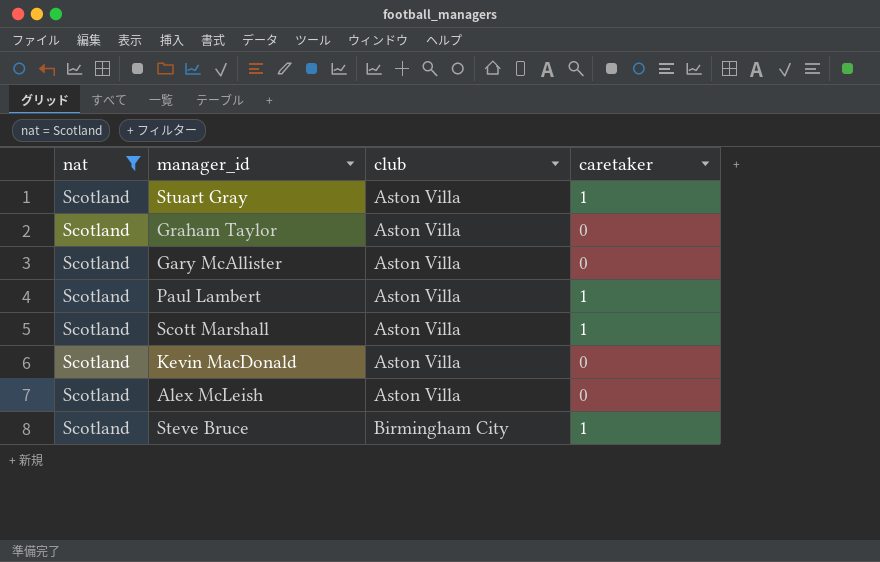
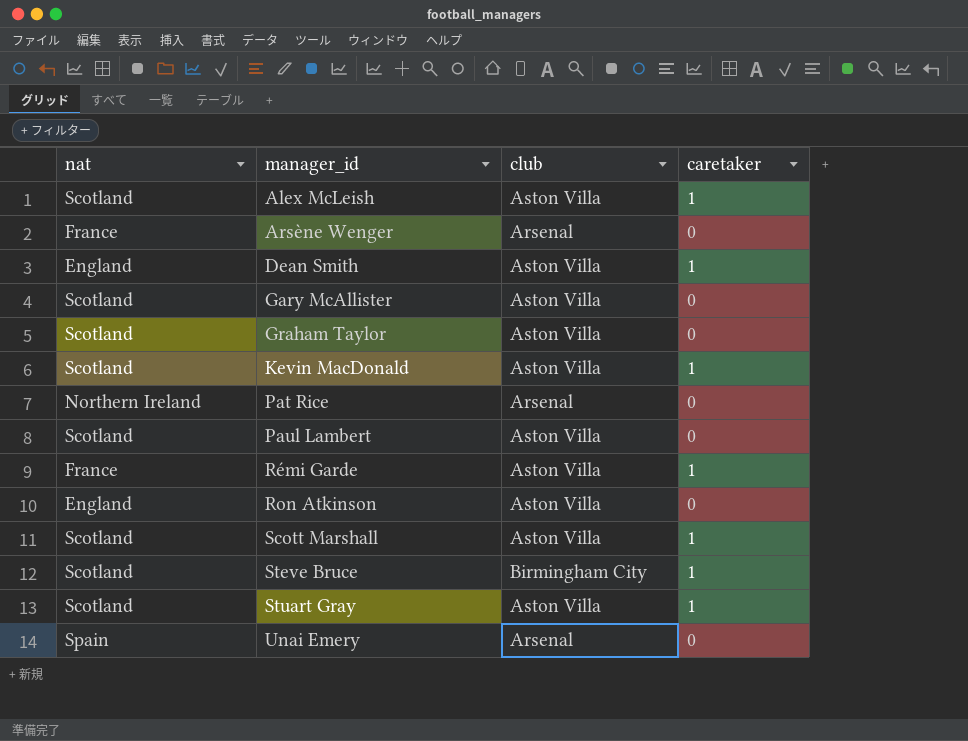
filter: nat = Scotland -> none
row order: club ascending -> manager_id ascending
Alex McLeish | caretaker: 0 -> 1
Kevin MacDonald | caretaker: 0 -> 1
Paul Lambert | caretaker: 1 -> 0

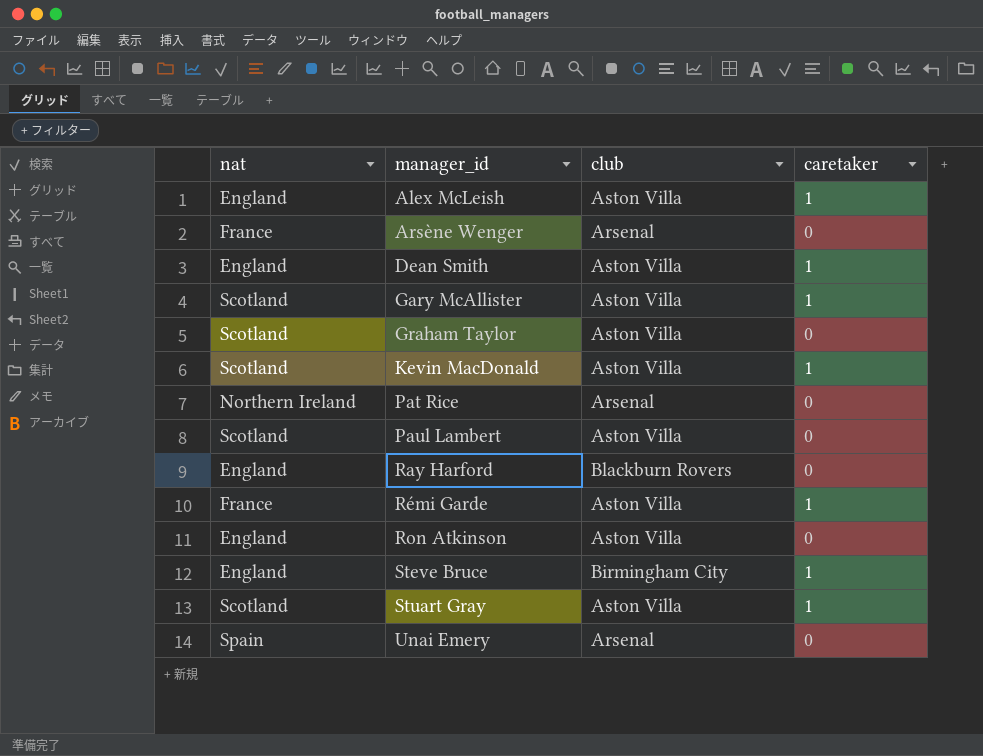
row Scott Marshall: Scotland | Aston Villa | 1 -> none
Alex McLeish | nat: Scotland -> England
Gary McAllister | caretaker: 0 -> 1
row Ray Harford: none -> England | Blackburn Rovers | 0
Steve Bruce | nat: Scotland -> England

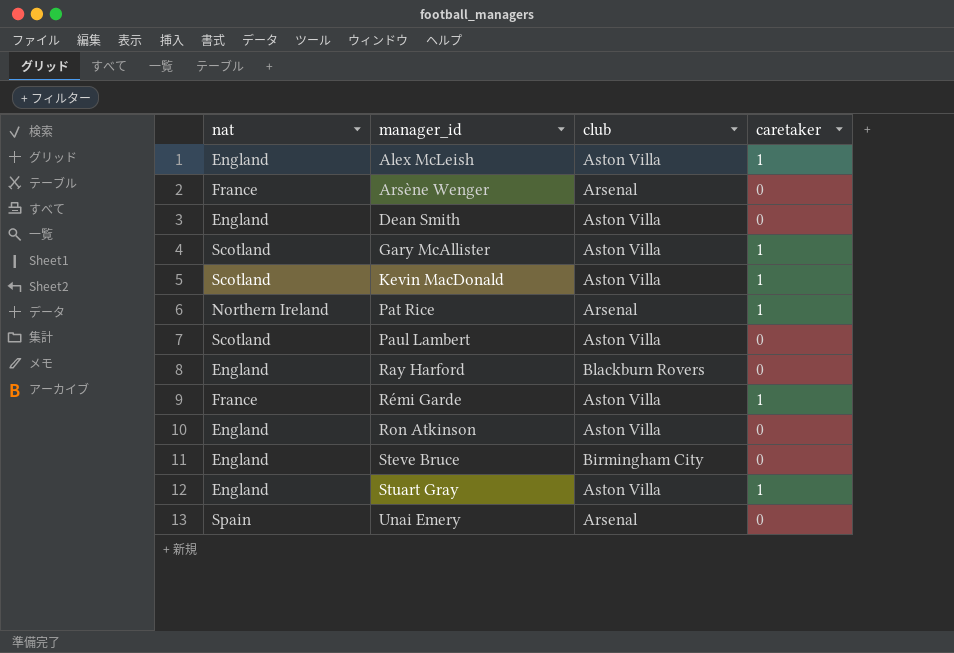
row Graham Taylor: Scotland | Aston Villa | 0 -> none
Dean Smith | caretaker: 1 -> 0
Pat Rice | caretaker: 0 -> 1
Steve Bruce | caretaker: 1 -> 0
Stuart Gray | nat: Scotland -> England

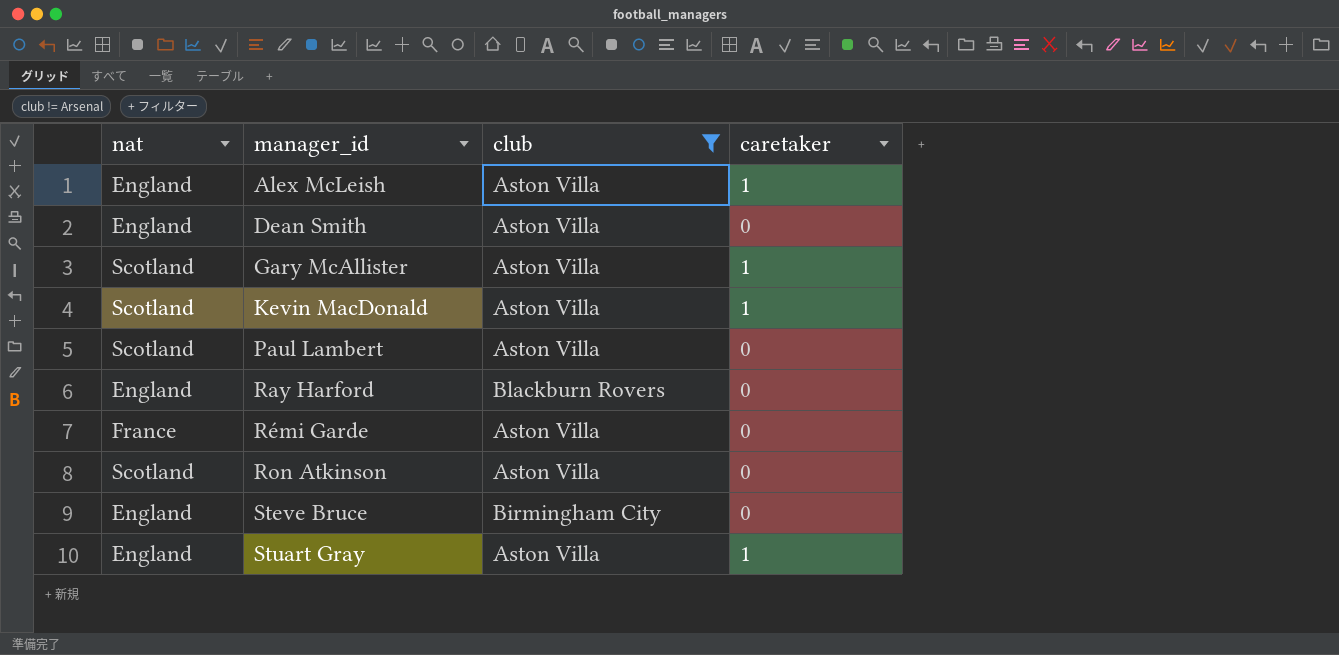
filter: none -> club != Arsenal
Rémi Garde | caretaker: 1 -> 0
Ron Atkinson | nat: England -> Scotland

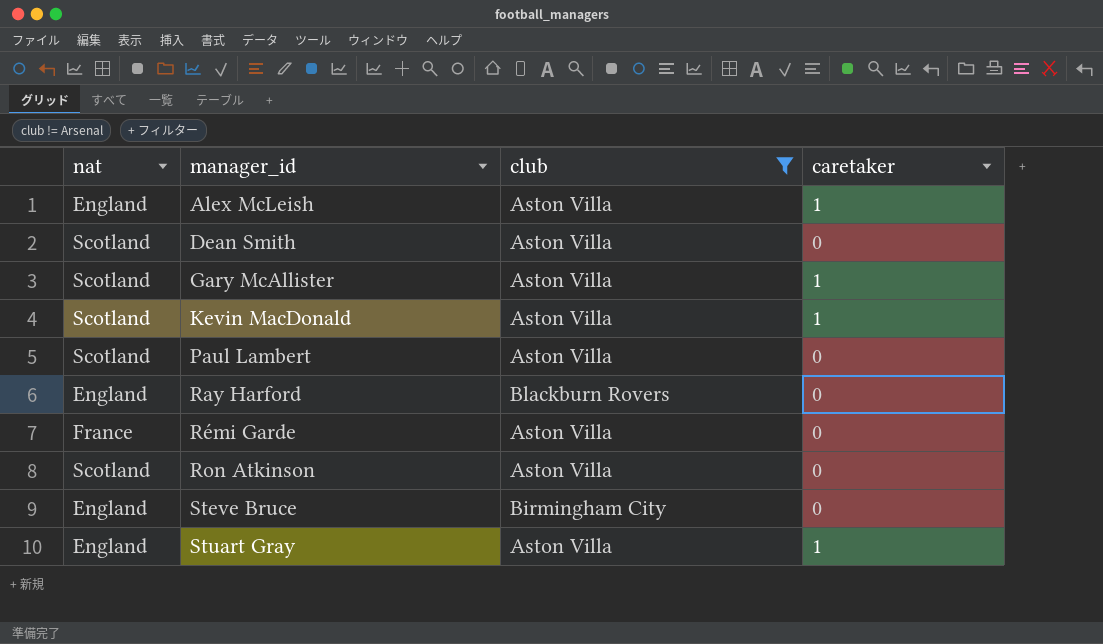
Dean Smith | nat: England -> Scotland

